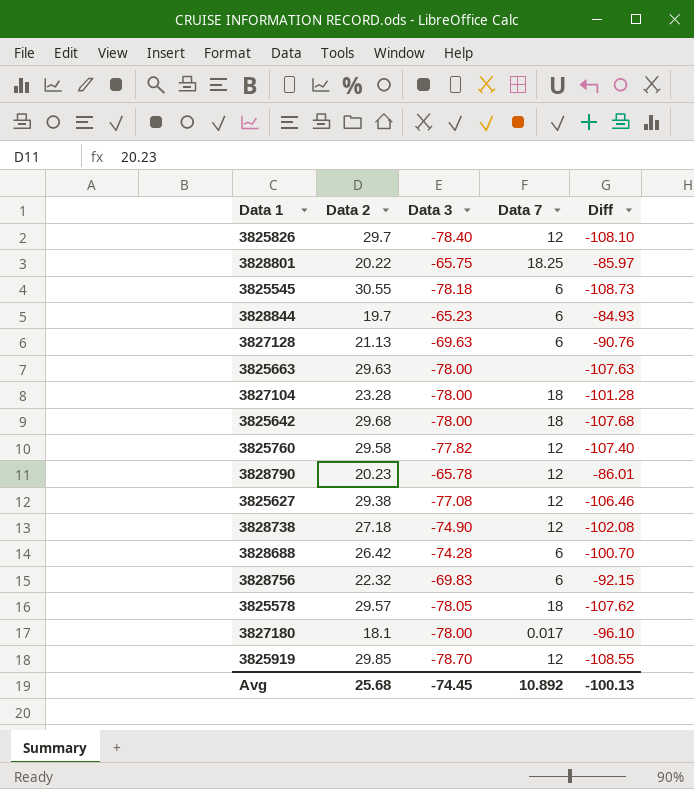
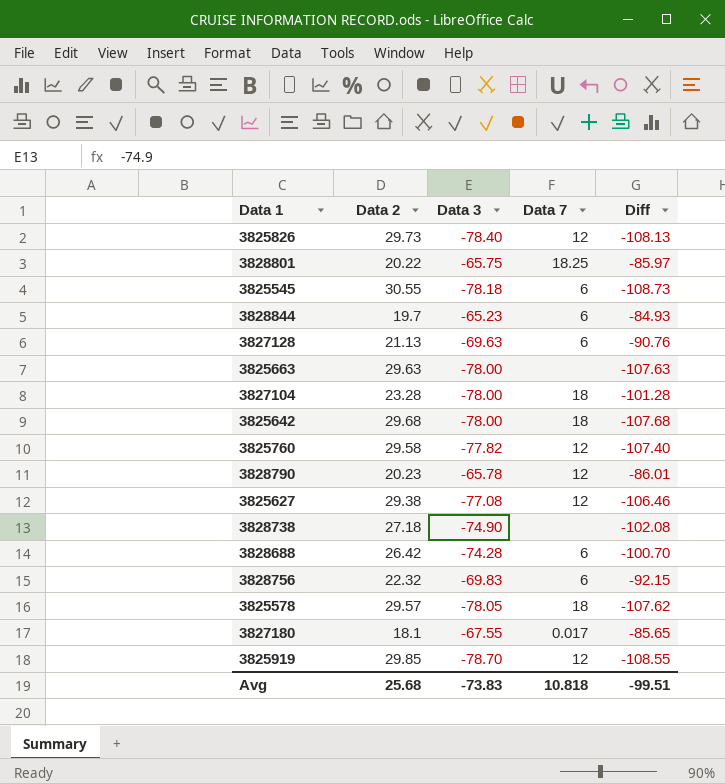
3825826 | Data 2: 29.7 -> 29.73
3825826 | Diff: -108.10 -> -108.13
3828738 | Data 7: 12 -> none
3827180 | Data 3: -78.00 -> -67.55
3827180 | Diff: -96.10 -> -85.65
Avg | Data 3: -74.45 -> -73.83
Avg | Data 7: 10.892 -> 10.818
Avg | Diff: -100.13 -> -99.51

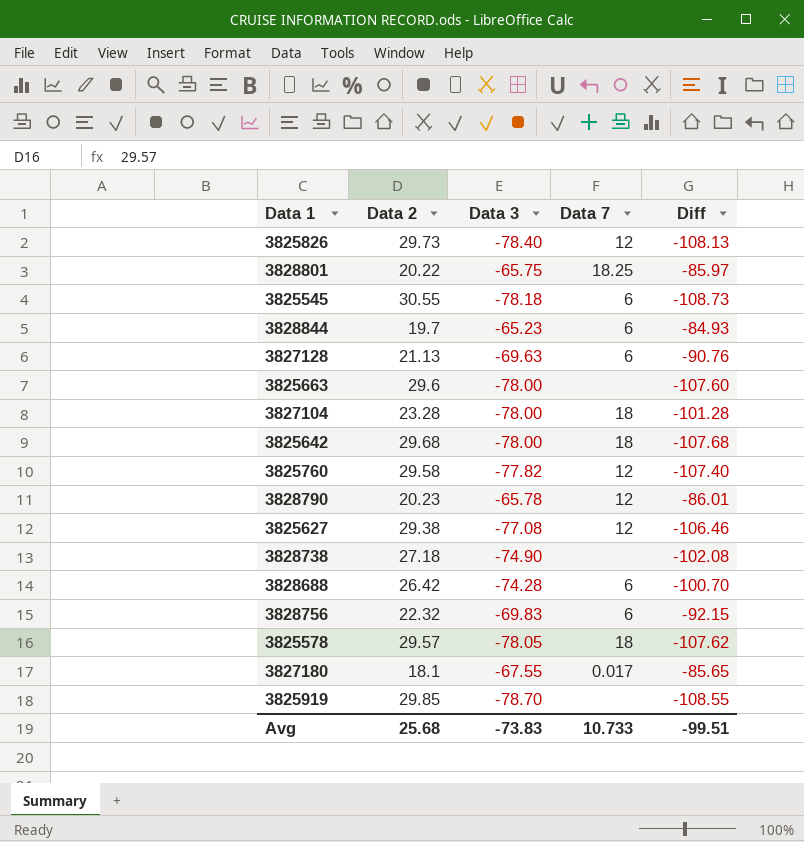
3825663 | Data 2: 29.63 -> 29.6
3825663 | Diff: -107.63 -> -107.60
3825919 | Data 7: 12 -> none
Avg | Data 7: 10.818 -> 10.733

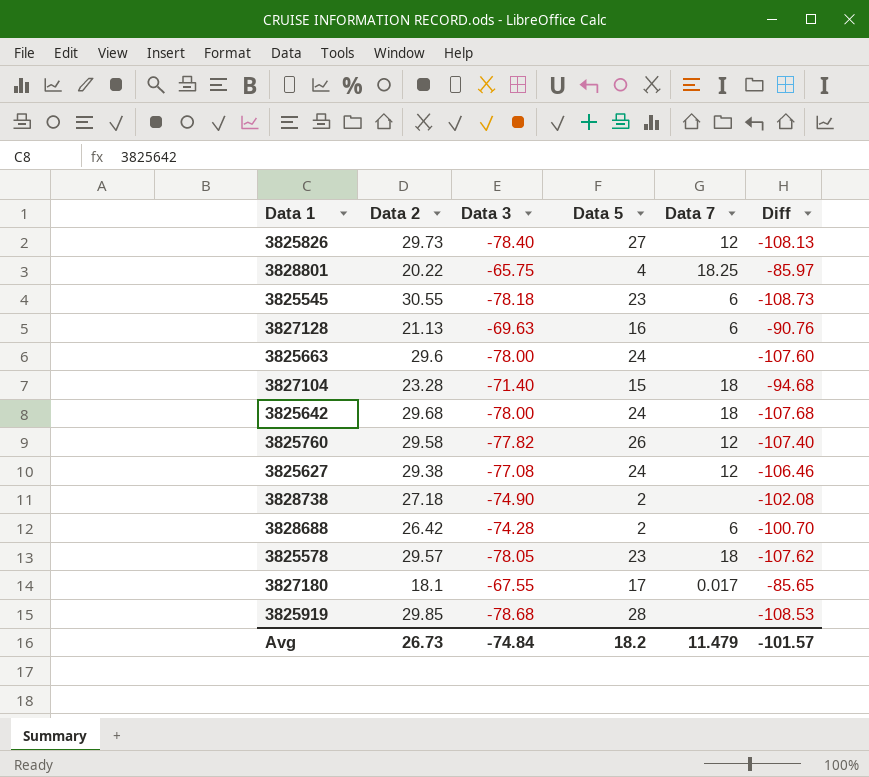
column Data 5 | position: none -> 4
row 3828844: 19.7 | -65.23 | 6 | -84.93 -> none
row 3828790: 20.23 | -65.78 | 12 | -86.01 -> none
row 3828756: 22.32 | -69.83 | 6 | -92.15 -> none
3827104 | Data 3: -78.00 -> -71.40
3827104 | Diff: -101.28 -> -94.68
3825919 | Data 3: -78.70 -> -78.68
3825919 | Diff: -108.55 -> -108.53
Avg | Data 2: 25.68 -> 26.73
Avg | Data 3: -73.83 -> -74.84
Avg | Data 7: 10.733 -> 11.479
Avg | Diff: -99.51 -> -101.57

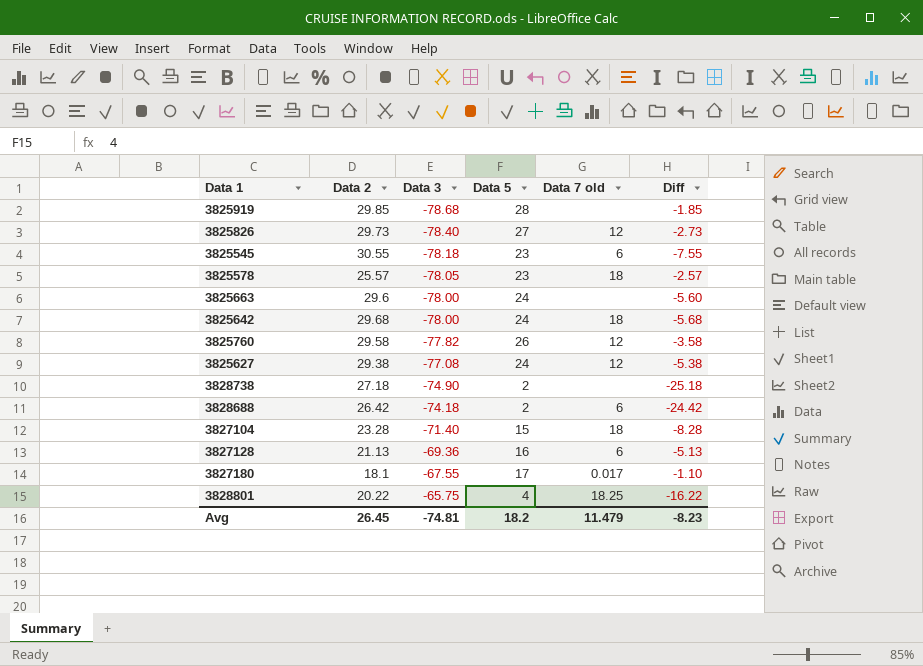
row order: none -> Data 3 ascending
column name: Data 7 -> Data 7 old
column Diff | formula: [Data 3] - [Data 2] -> [Data 5] - [Data 2]
3825578 | Data 2: 29.57 -> 25.57
3828688 | Data 3: -74.28 -> -74.18
3827128 | Data 3: -69.63 -> -69.36
Avg | Data 2: 26.73 -> 26.45
Avg | Data 3: -74.84 -> -74.81
Avg | Diff: -101.57 -> -8.23

